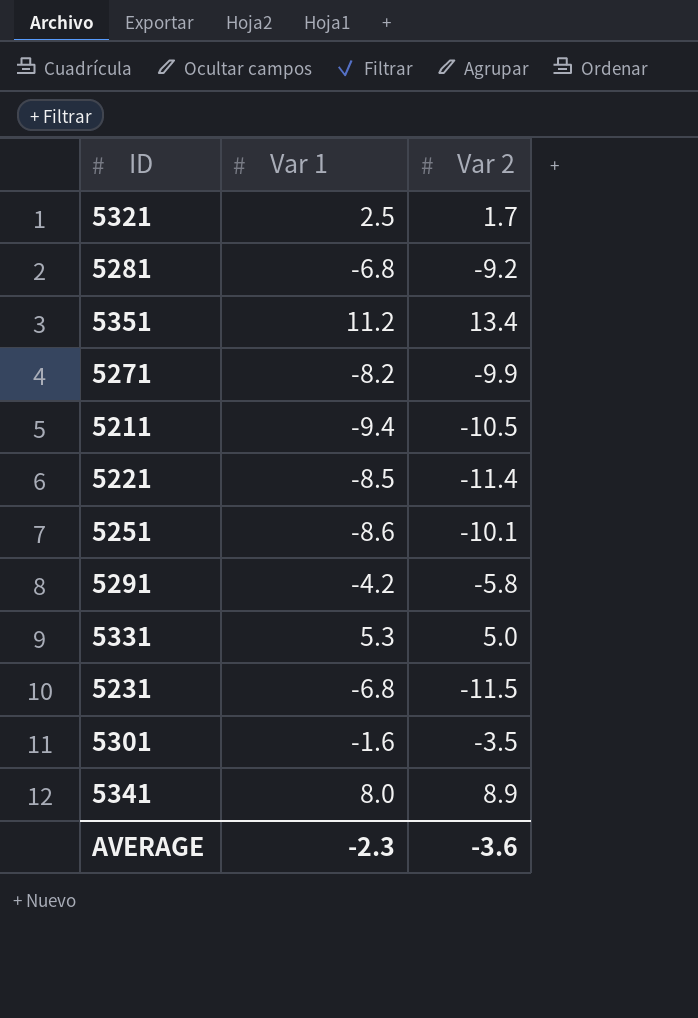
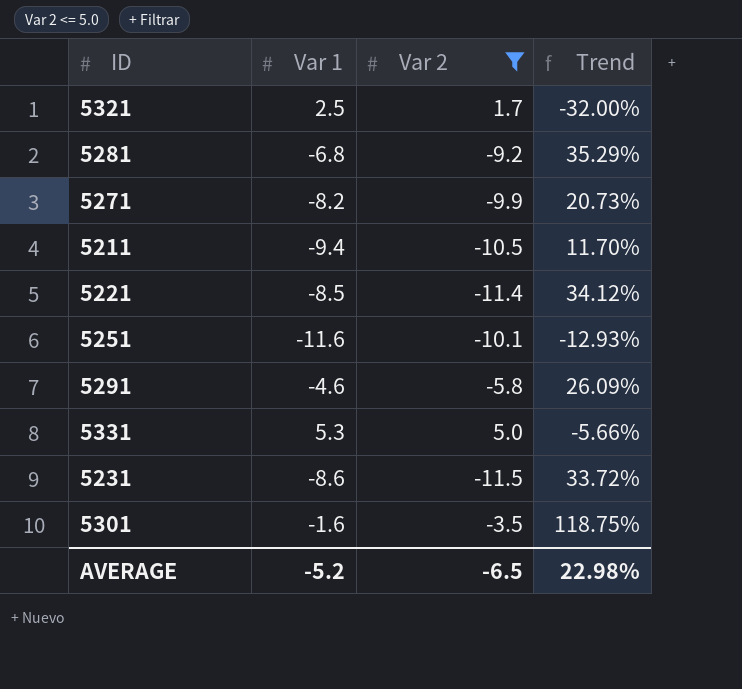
filter: none -> Var 2 <= 5.0
column Trend | formula: none -> ([Var 2] - [Var 1]) / [Var 1]
5251 | Var 1: -8.6 -> -11.6
5291 | Var 1: -4.2 -> -4.6
5231 | Var 1: -6.8 -> -8.6
AVERAGE | Var 1: -2.3 -> -5.2
AVERAGE | Var 2: -3.6 -> -6.5

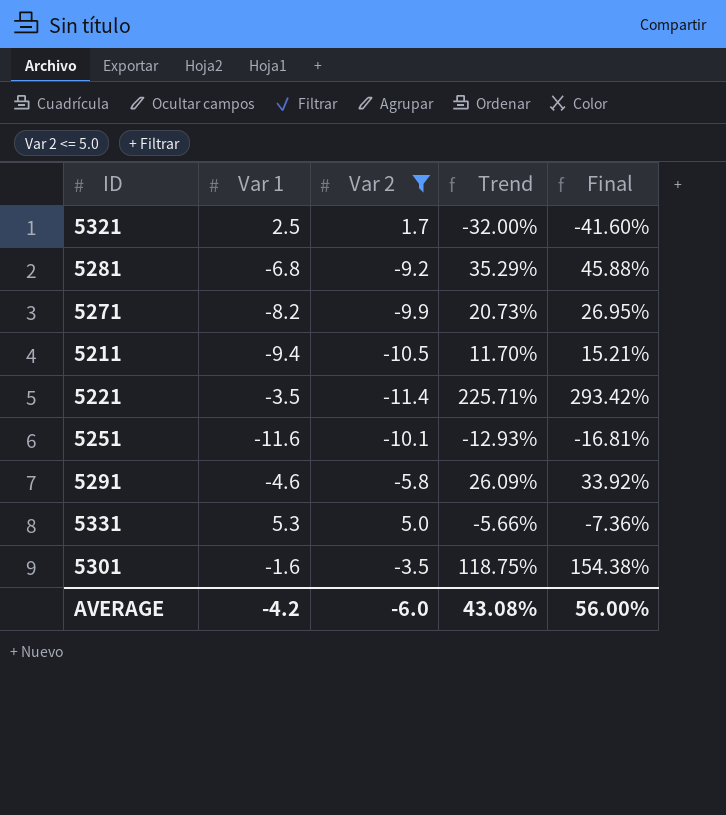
column Final | formula: none -> [Trend] * 1.3
row 5231: -8.6 | -11.5 | 33.72% -> none
5221 | Var 1: -8.5 -> -3.5
5221 | Trend: 34.12% -> 225.71%
AVERAGE | Var 1: -5.2 -> -4.2
AVERAGE | Var 2: -6.5 -> -6.0
AVERAGE | Trend: 22.98% -> 43.08%

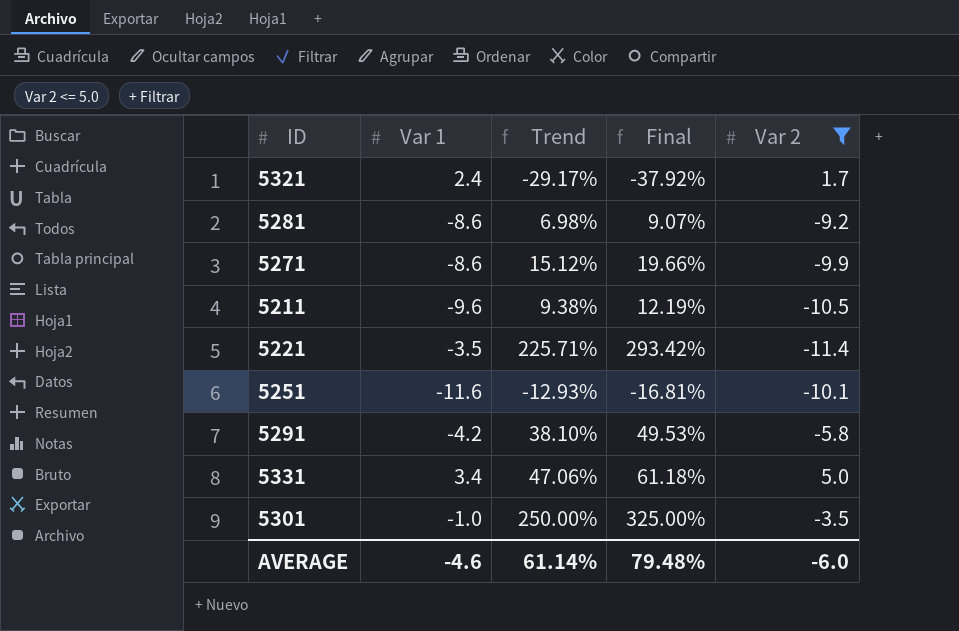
column Var 2 | position: 3 -> 5
5321 | Var 1: 2.5 -> 2.4
5321 | Trend: -32.00% -> -29.17%
5321 | Final: -41.60% -> -37.92%
5281 | Var 1: -6.8 -> -8.6
5281 | Trend: 35.29% -> 6.98%
5281 | Final: 45.88% -> 9.07%
5271 | Var 1: -8.2 -> -8.6
5271 | Trend: 20.73% -> 15.12%
5271 | Final: 26.95% -> 19.66%
5211 | Var 1: -9.4 -> -9.6
5211 | Trend: 11.70% -> 9.38%
5211 | Final: 15.21% -> 12.19%
5291 | Var 1: -4.6 -> -4.2
5291 | Trend: 26.09% -> 38.10%
5291 | Final: 33.92% -> 49.53%
5331 | Var 1: 5.3 -> 3.4
5331 | Trend: -5.66% -> 47.06%
5331 | Final: -7.36% -> 61.18%
5301 | Var 1: -1.6 -> -1.0
5301 | Trend: 118.75% -> 250.00%
5301 | Final: 154.38% -> 325.00%
AVERAGE | Var 1: -4.2 -> -4.6
AVERAGE | Trend: 43.08% -> 61.14%
AVERAGE | Final: 56.00% -> 79.48%

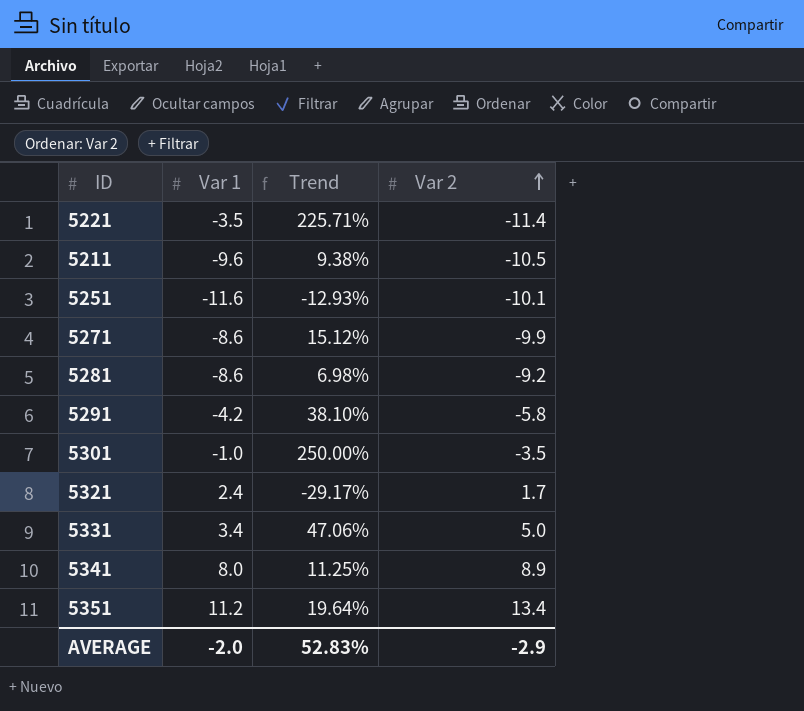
filter: Var 2 <= 5.0 -> none
row order: none -> Var 2 ascending
column Final | formula: [Trend] * 1.3 -> none
AVERAGE | Var 1: -4.6 -> -2.0
AVERAGE | Trend: 61.14% -> 52.83%
AVERAGE | Var 2: -6.0 -> -2.9

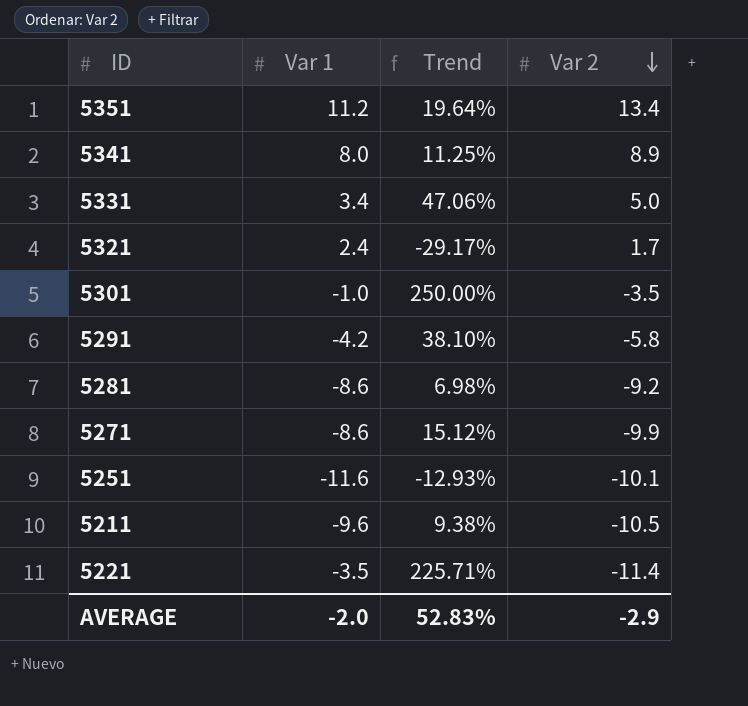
row order: Var 2 ascending -> Var 2 descending

